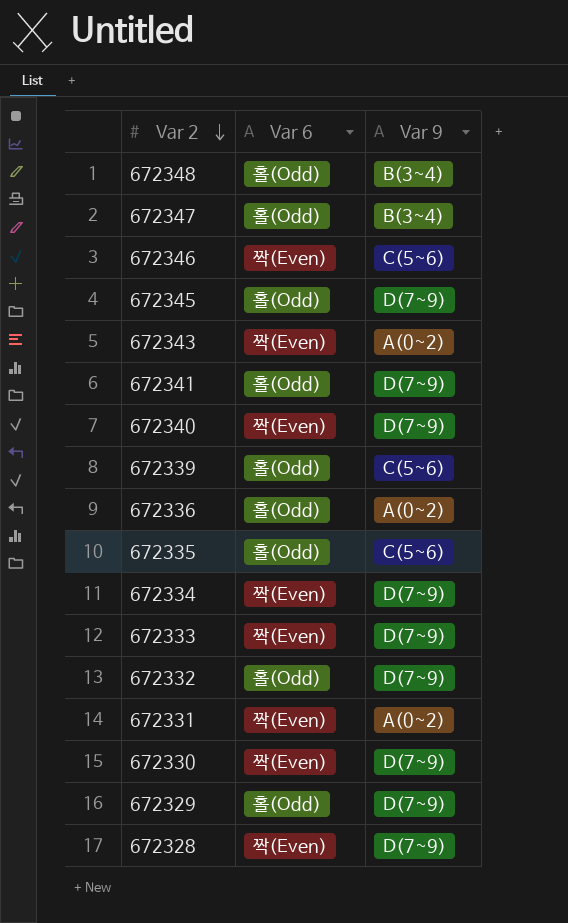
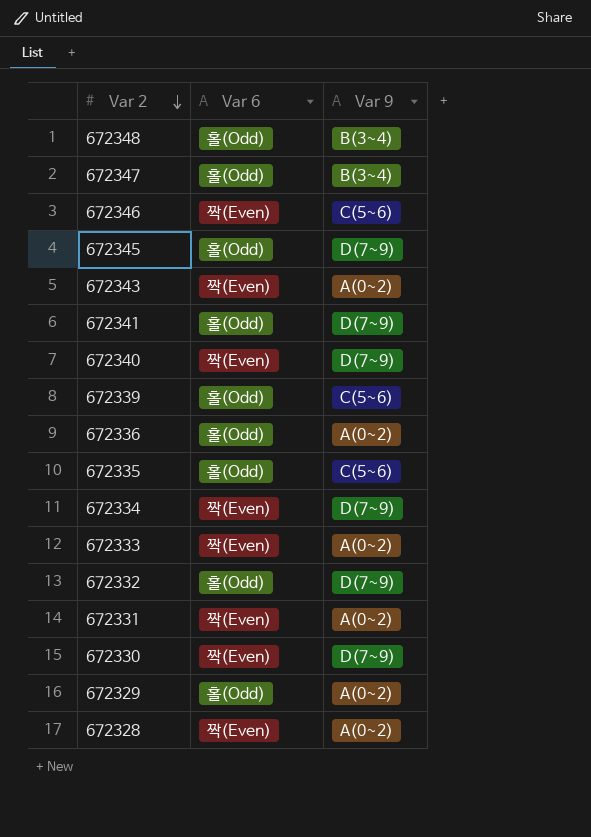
672333 | Var 9: D(7~9) -> A(0~2)
672329 | Var 9: D(7~9) -> A(0~2)
672328 | Var 9: D(7~9) -> A(0~2)

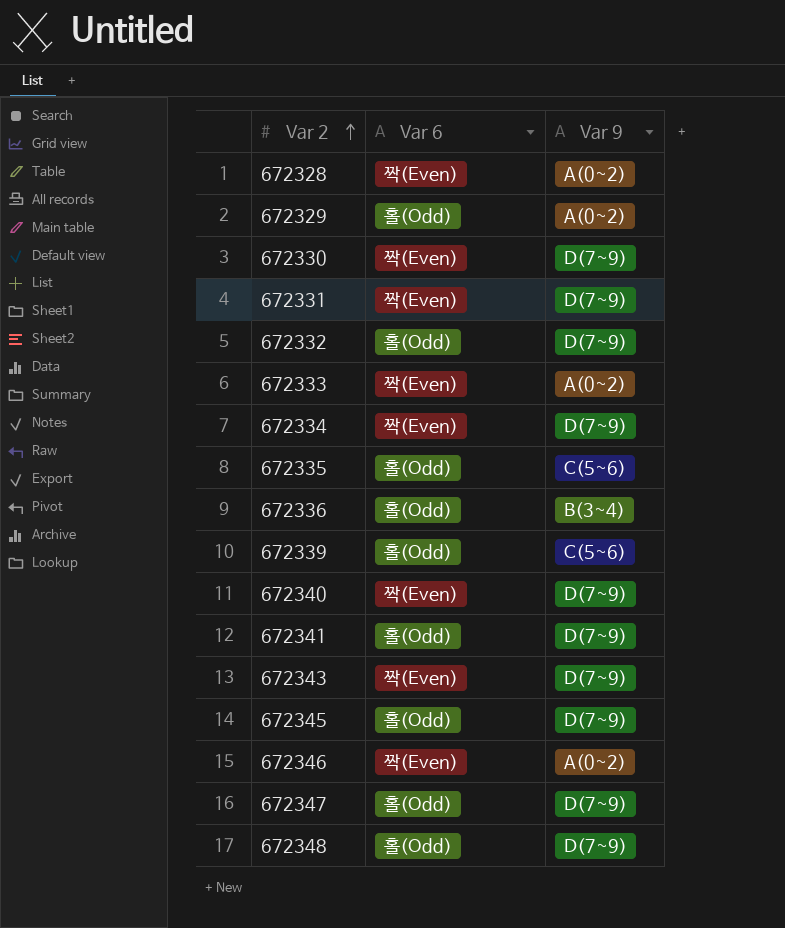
row order: Var 2 descending -> Var 2 ascending
672331 | Var 9: A(0~2) -> D(7~9)
672336 | Var 9: A(0~2) -> B(3~4)
672343 | Var 9: A(0~2) -> D(7~9)
672346 | Var 9: C(5~6) -> A(0~2)
672347 | Var 9: B(3~4) -> D(7~9)
672348 | Var 9: B(3~4) -> D(7~9)

